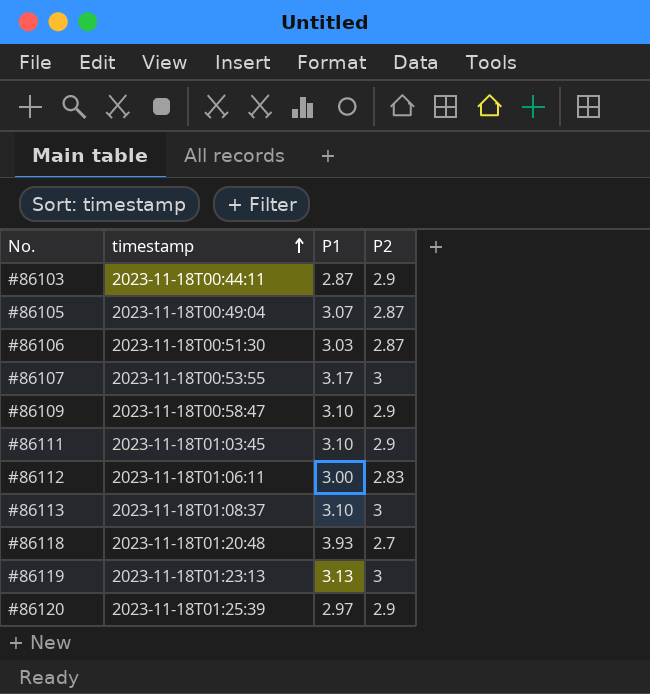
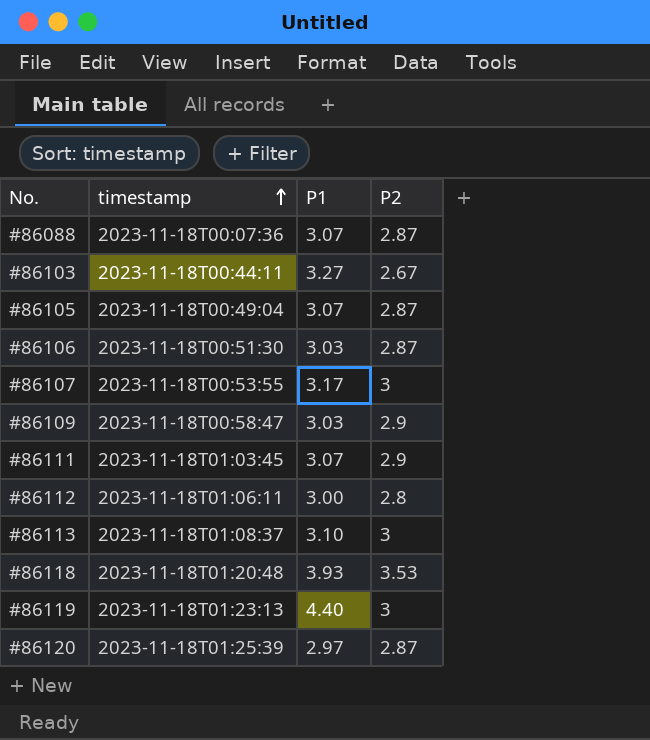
row #86088: none -> 2023-11-18T00:07:36 | 3.07 | 2.87
#86103 | P1: 2.87 -> 3.27
#86103 | P2: 2.9 -> 2.67
#86109 | P1: 3.10 -> 3.03
#86111 | P1: 3.10 -> 3.07
#86112 | P2: 2.83 -> 2.8
#86118 | P2: 2.7 -> 3.53
#86119 | P1: 3.13 -> 4.40
#86120 | P2: 2.9 -> 2.87

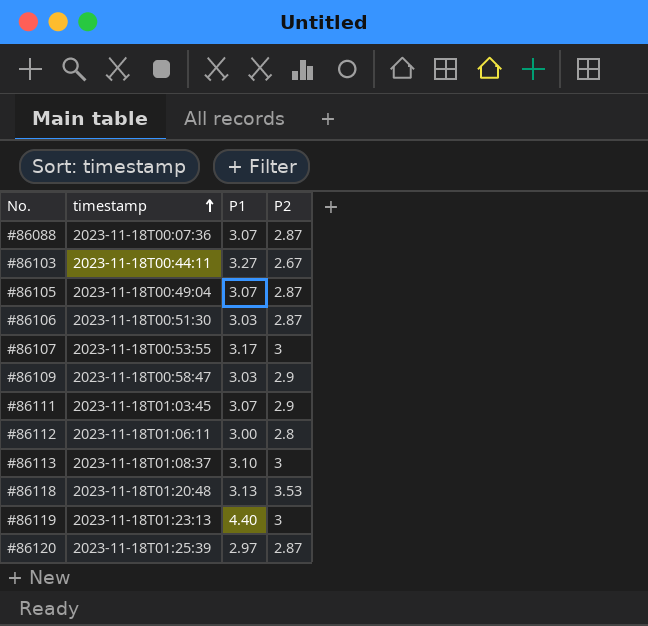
#86118 | P1: 3.93 -> 3.13

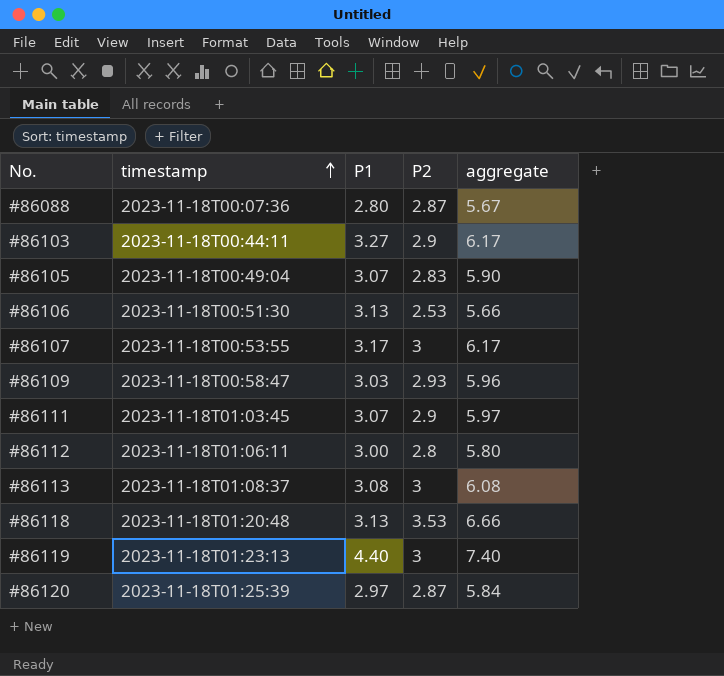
column aggregate | formula: none -> [P1] + [P2]
#86088 | P1: 3.07 -> 2.80
#86103 | P2: 2.67 -> 2.9
#86105 | P2: 2.87 -> 2.83
#86106 | P1: 3.03 -> 3.13
#86106 | P2: 2.87 -> 2.53
#86109 | P2: 2.9 -> 2.93
#86113 | P1: 3.10 -> 3.08

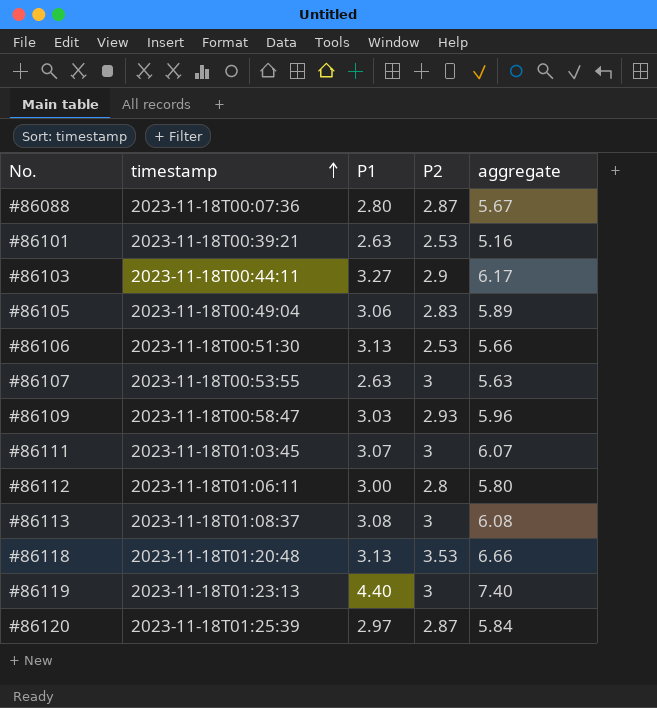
row #86101: none -> 2023-11-18T00:39:21 | 2.63 | 2.53 | 5.16
#86105 | P1: 3.07 -> 3.06
#86105 | aggregate: 5.90 -> 5.89
#86107 | P1: 3.17 -> 2.63
#86107 | aggregate: 6.17 -> 5.63
#86111 | P2: 2.9 -> 3
#86111 | aggregate: 5.97 -> 6.07

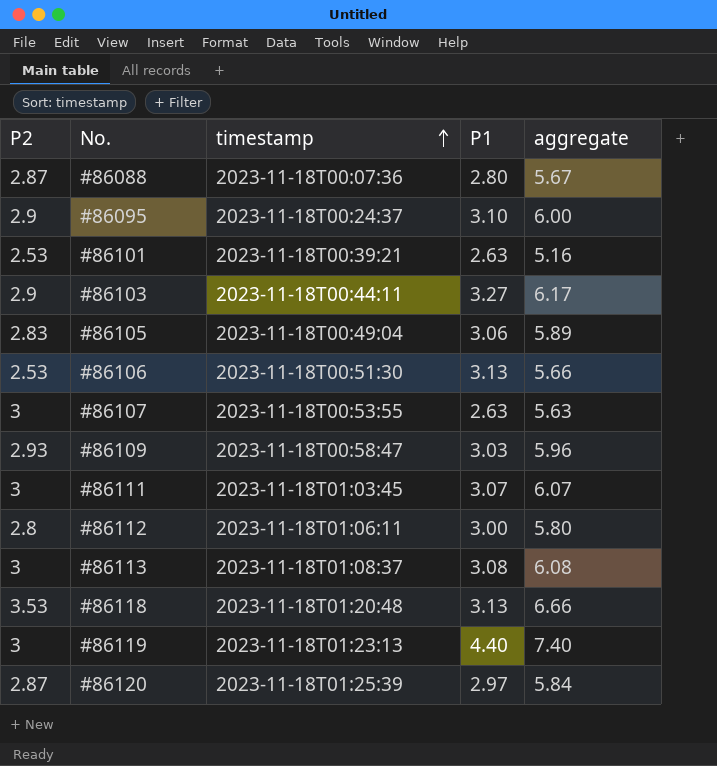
column P2 | position: 4 -> 1
row #86095: none -> 2.9 | 2023-11-18T00:24:37 | 3.10 | 6.00

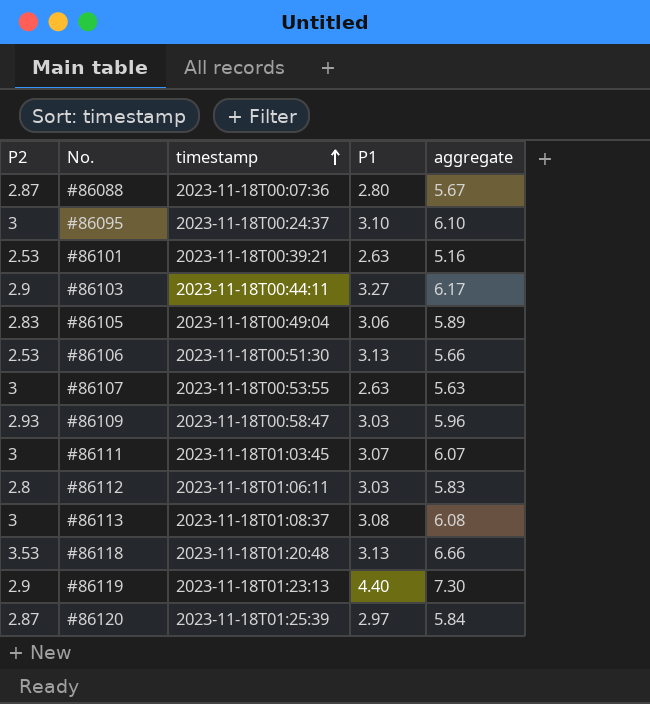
#86095 | P2: 2.9 -> 3
#86095 | aggregate: 6.00 -> 6.10
#86112 | P1: 3.00 -> 3.03
#86112 | aggregate: 5.80 -> 5.83
#86119 | P2: 3 -> 2.9
#86119 | aggregate: 7.40 -> 7.30

